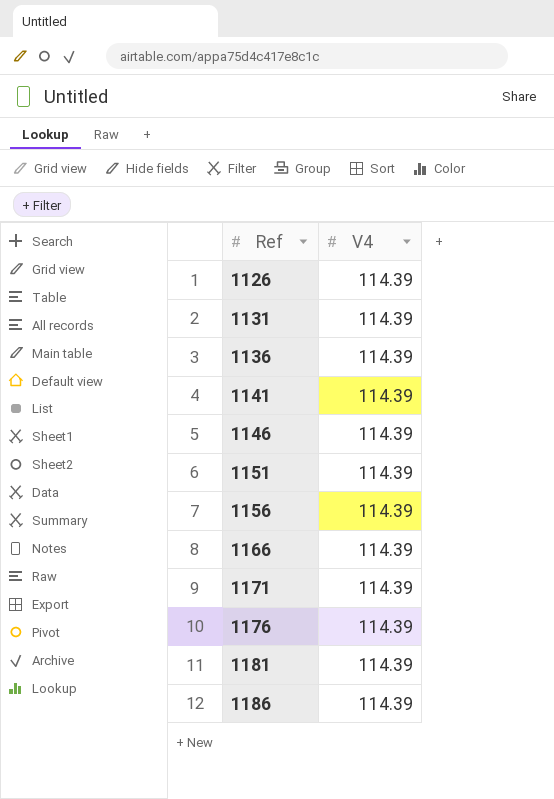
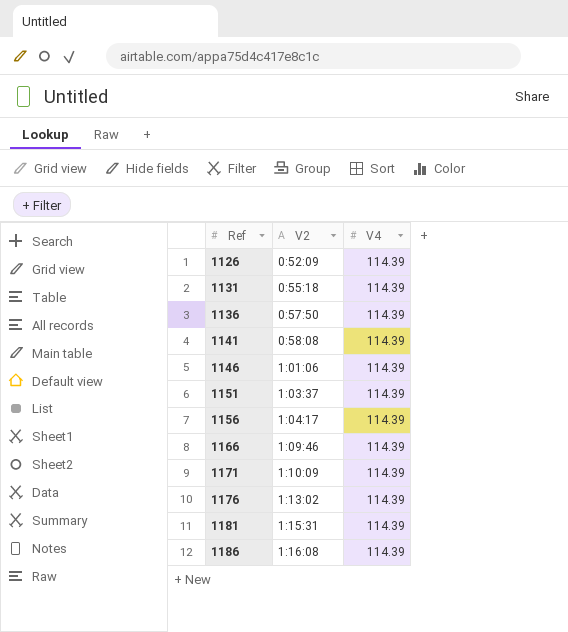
column V2 | position: none -> 2

